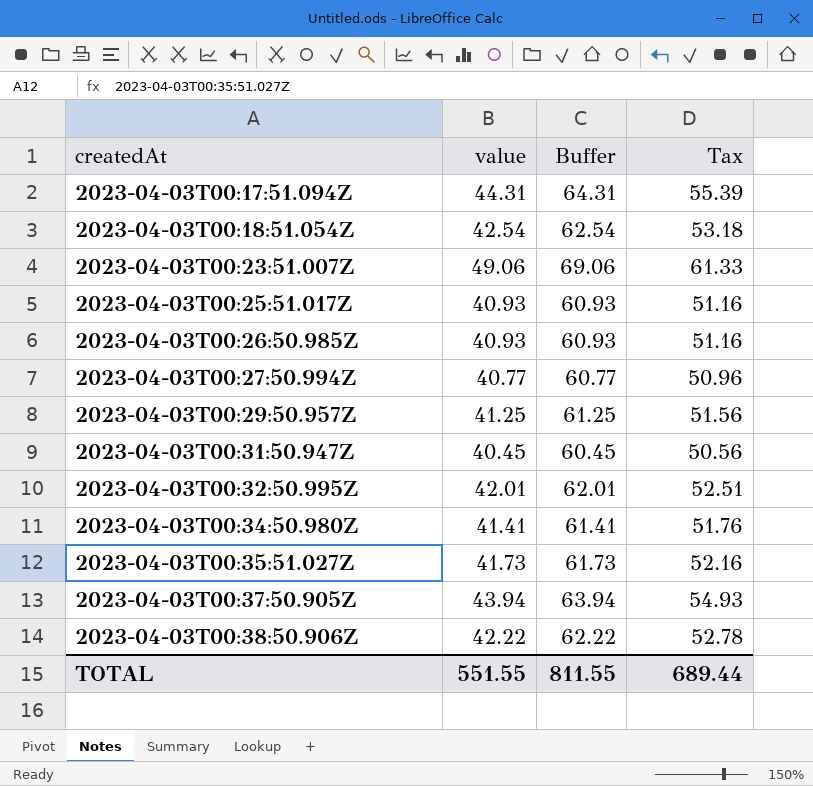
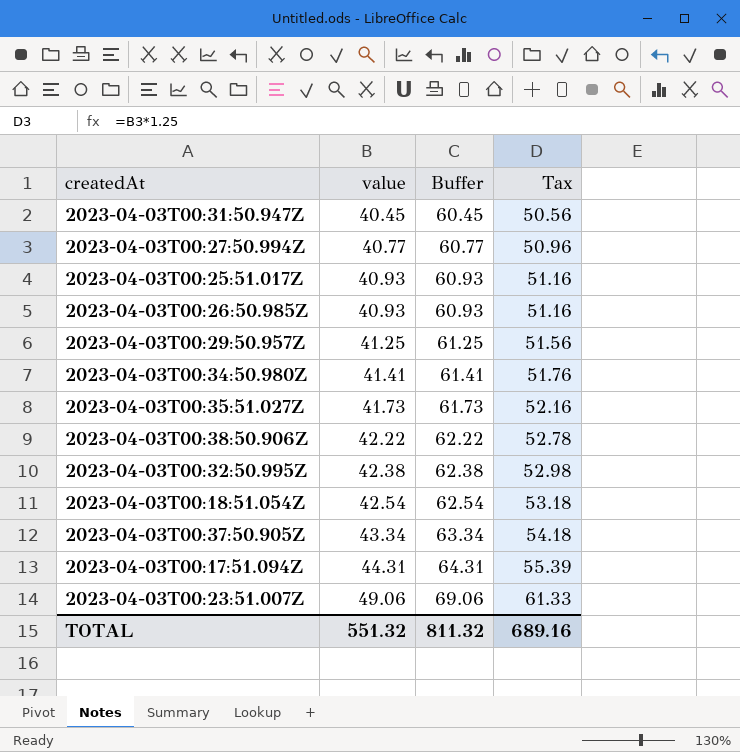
row order: createdAt ascending -> value ascending
2023-04-03T00:32:50.995Z | value: 42.01 -> 42.38
2023-04-03T00:32:50.995Z | Buffer: 62.01 -> 62.38
2023-04-03T00:32:50.995Z | Tax: 52.51 -> 52.98
2023-04-03T00:37:50.905Z | value: 43.94 -> 43.34
2023-04-03T00:37:50.905Z | Buffer: 63.94 -> 63.34
2023-04-03T00:37:50.905Z | Tax: 54.93 -> 54.18
TOTAL | value: 551.55 -> 551.32
TOTAL | Buffer: 811.55 -> 811.32
TOTAL | Tax: 689.44 -> 689.16

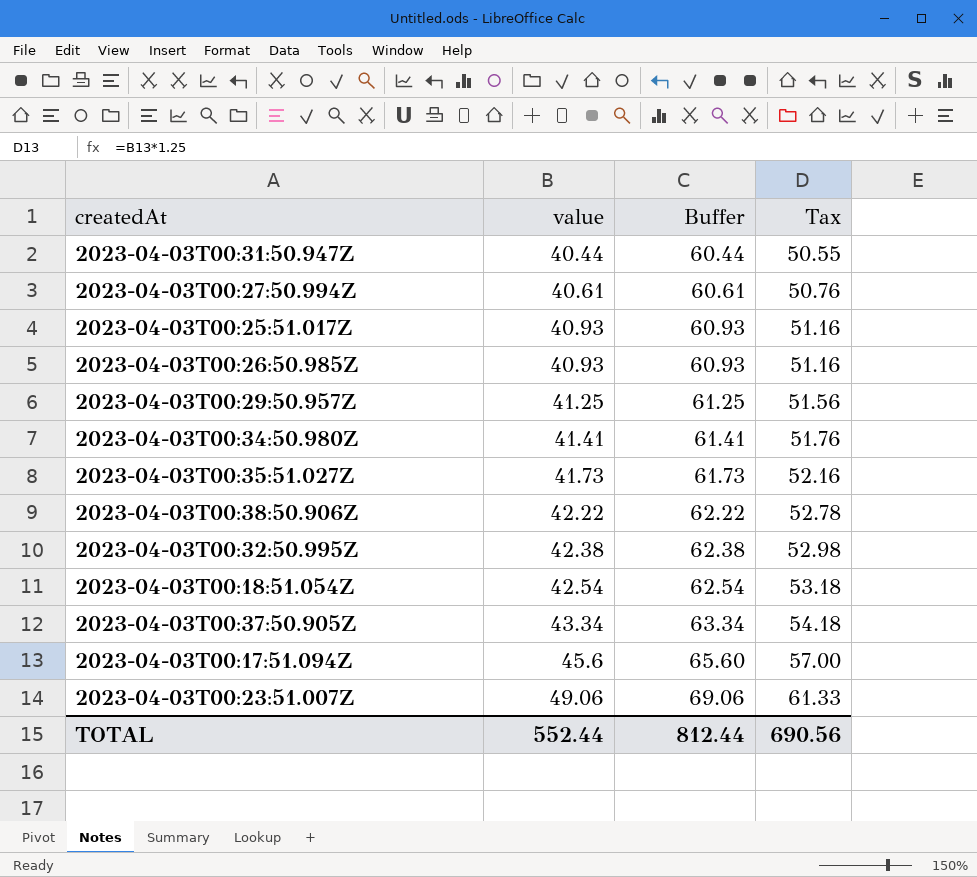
2023-04-03T00:31:50.947Z | value: 40.45 -> 40.44
2023-04-03T00:31:50.947Z | Buffer: 60.45 -> 60.44
2023-04-03T00:31:50.947Z | Tax: 50.56 -> 50.55
2023-04-03T00:27:50.994Z | value: 40.77 -> 40.61
2023-04-03T00:27:50.994Z | Buffer: 60.77 -> 60.61
2023-04-03T00:27:50.994Z | Tax: 50.96 -> 50.76
2023-04-03T00:17:51.094Z | value: 44.31 -> 45.6
2023-04-03T00:17:51.094Z | Buffer: 64.31 -> 65.60
2023-04-03T00:17:51.094Z | Tax: 55.39 -> 57.00
TOTAL | value: 551.32 -> 552.44
TOTAL | Buffer: 811.32 -> 812.44
TOTAL | Tax: 689.16 -> 690.56

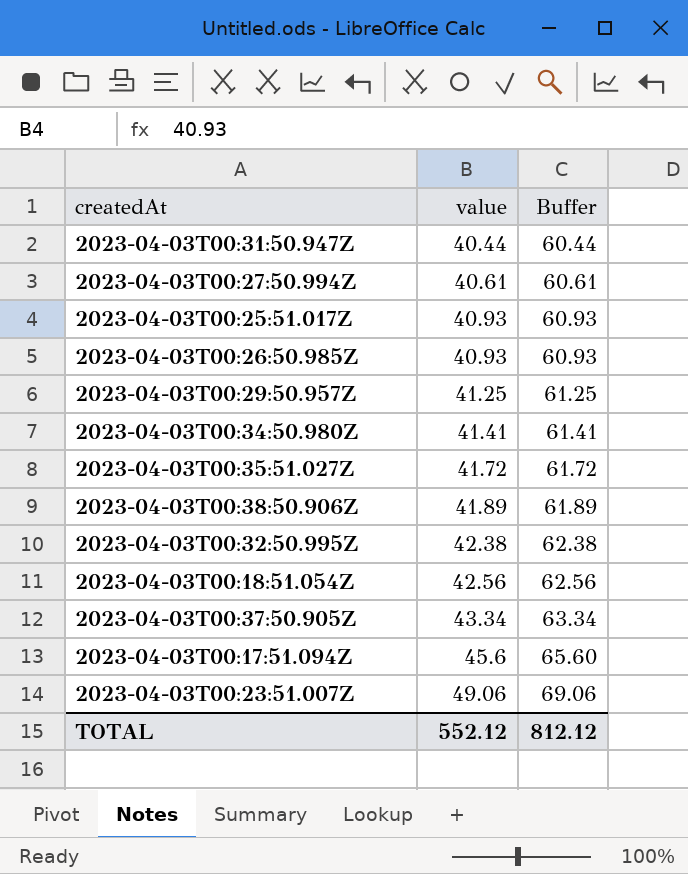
column Tax | formula: [value] * 1.25 -> none
2023-04-03T00:35:51.027Z | value: 41.73 -> 41.72
2023-04-03T00:35:51.027Z | Buffer: 61.73 -> 61.72
2023-04-03T00:38:50.906Z | value: 42.22 -> 41.89
2023-04-03T00:38:50.906Z | Buffer: 62.22 -> 61.89
2023-04-03T00:18:51.054Z | value: 42.54 -> 42.56
2023-04-03T00:18:51.054Z | Buffer: 62.54 -> 62.56
TOTAL | value: 552.44 -> 552.12
TOTAL | Buffer: 812.44 -> 812.12

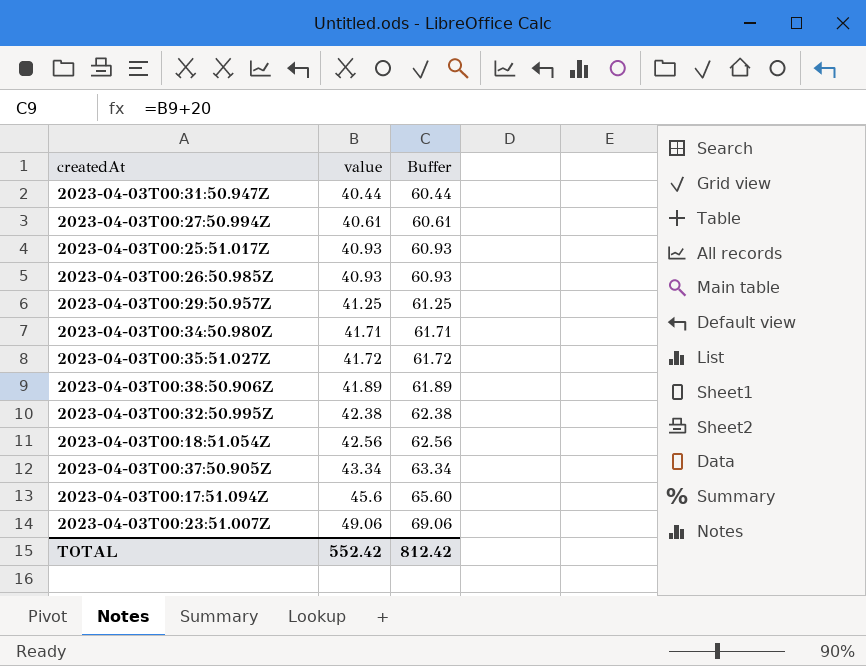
2023-04-03T00:34:50.980Z | value: 41.41 -> 41.71
2023-04-03T00:34:50.980Z | Buffer: 61.41 -> 61.71
TOTAL | value: 552.12 -> 552.42
TOTAL | Buffer: 812.12 -> 812.42

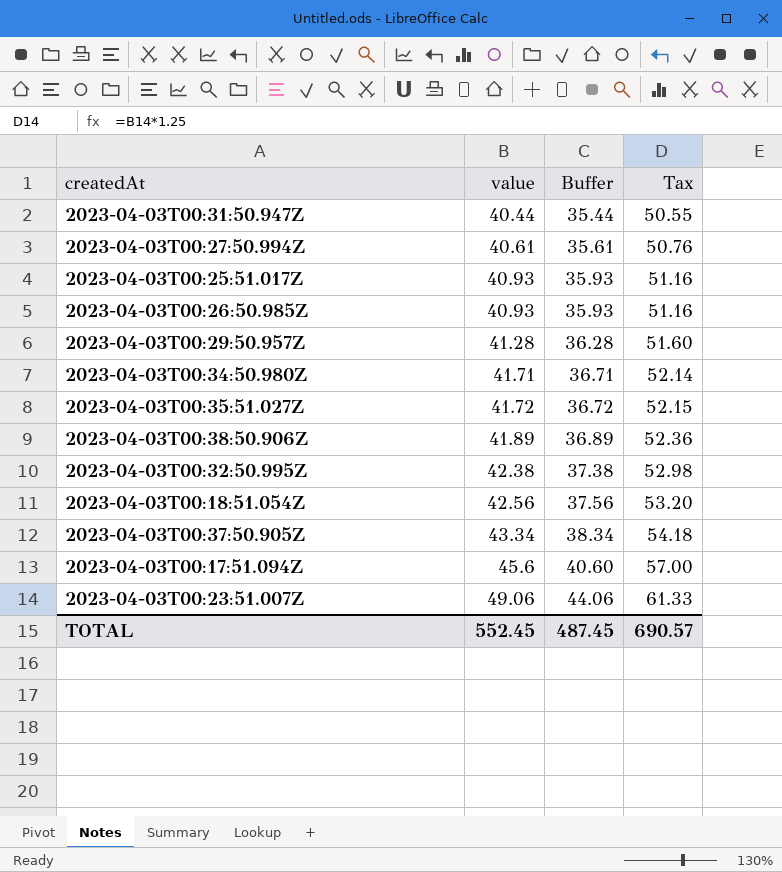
column Buffer | formula: [value] + 20 -> [value] - 5
column Tax | formula: none -> [value] * 1.25
2023-04-03T00:29:50.957Z | value: 41.25 -> 41.28
TOTAL | value: 552.42 -> 552.45
TOTAL | Buffer: 812.42 -> 487.45

